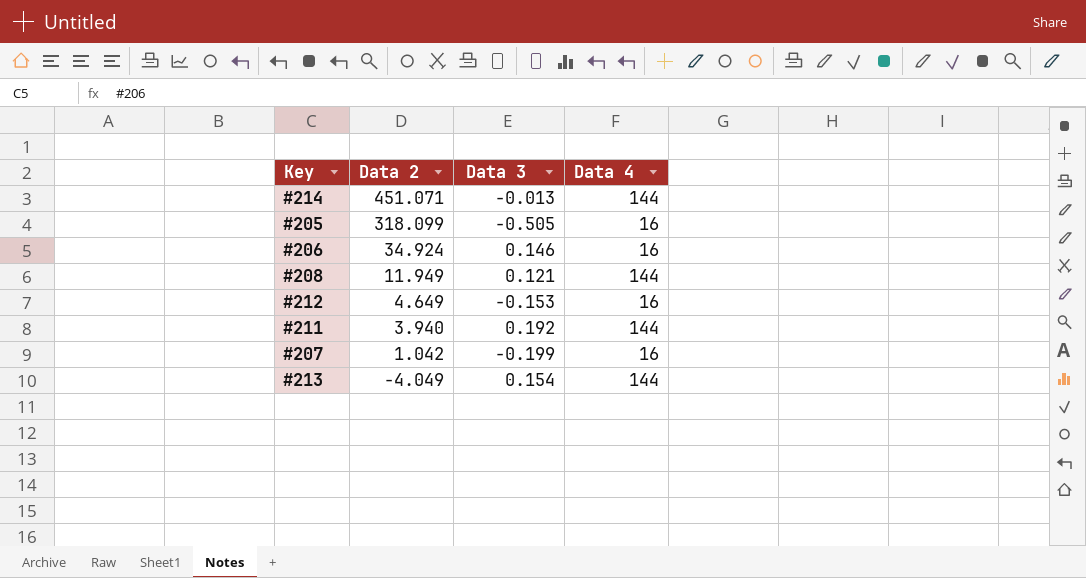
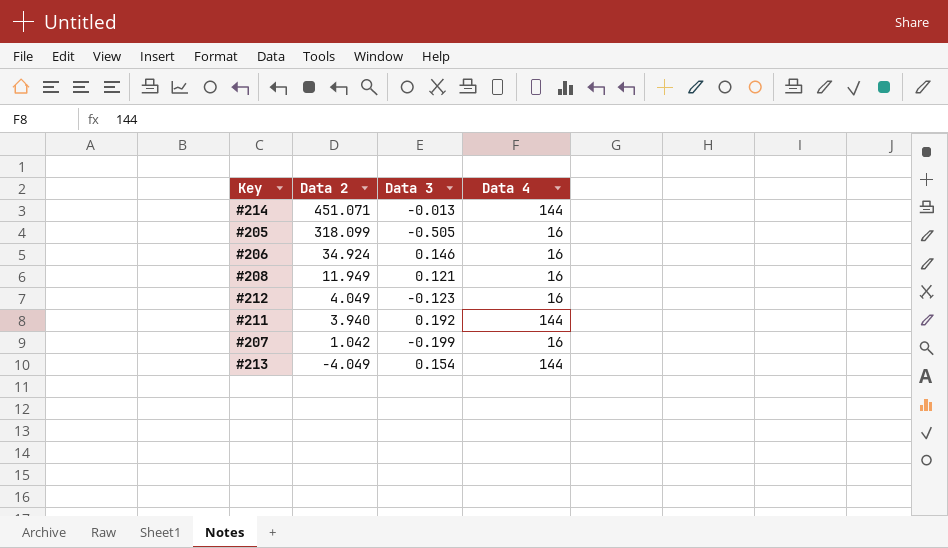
#208 | Data 4: 144 -> 16
#212 | Data 2: 4.649 -> 4.049
#212 | Data 3: -0.153 -> -0.123

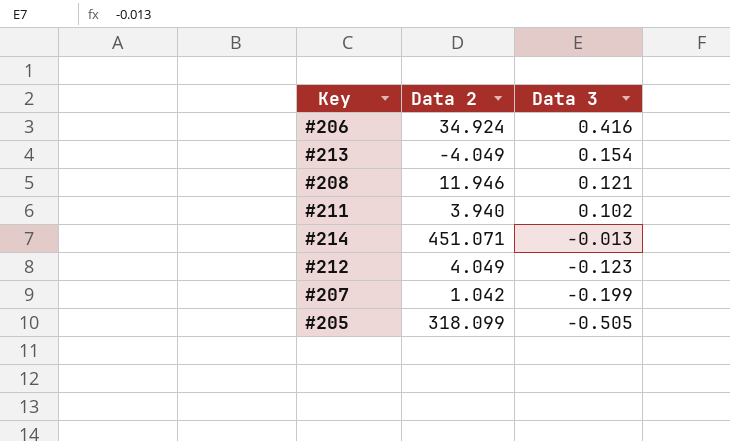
row order: Data 2 descending -> Data 3 descending
column Data 4 | position: 4 -> none
#206 | Data 3: 0.146 -> 0.416
#208 | Data 2: 11.949 -> 11.946
#211 | Data 3: 0.192 -> 0.102

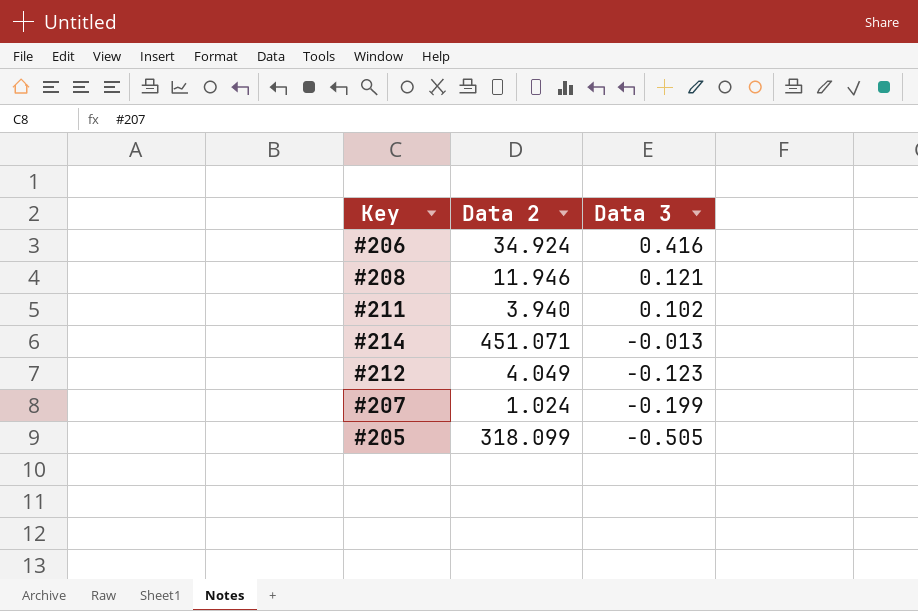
row #213: -4.049 | 0.154 -> none
#207 | Data 2: 1.042 -> 1.024

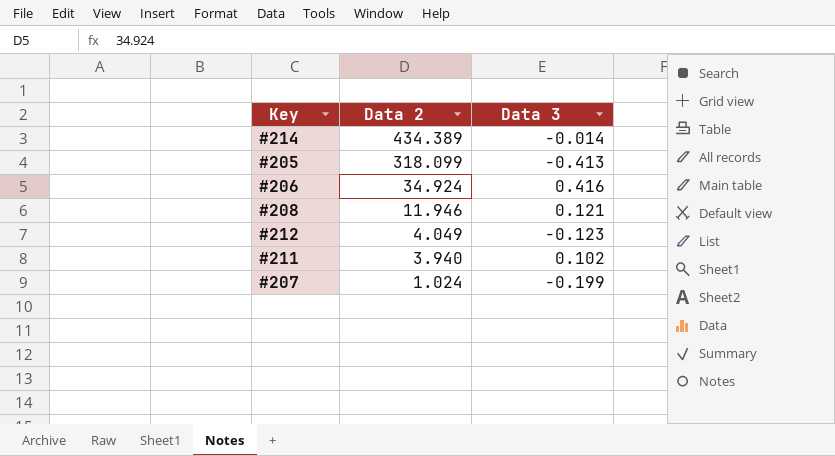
row order: Data 3 descending -> Data 2 descending
#214 | Data 2: 451.071 -> 434.389
#214 | Data 3: -0.013 -> -0.014
#205 | Data 3: -0.505 -> -0.413

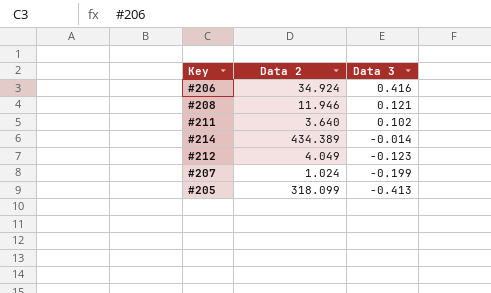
row order: Data 2 descending -> Data 3 descending
#211 | Data 2: 3.940 -> 3.640

